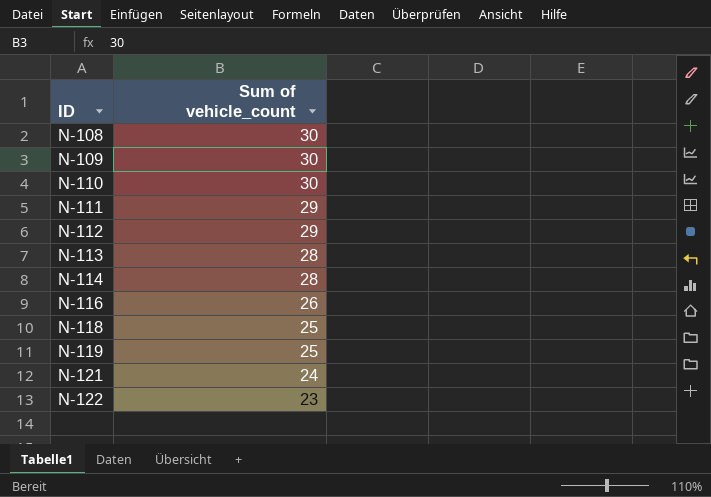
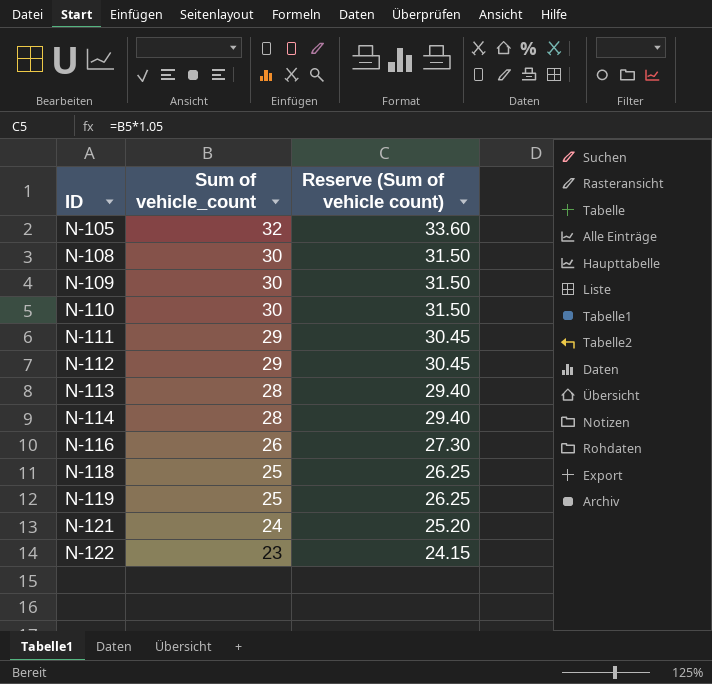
column Reserve (Sum of vehicle count) | formula: none -> [Sum of vehicle_count] * 1.05
row N-105: none -> 32 | 33.60

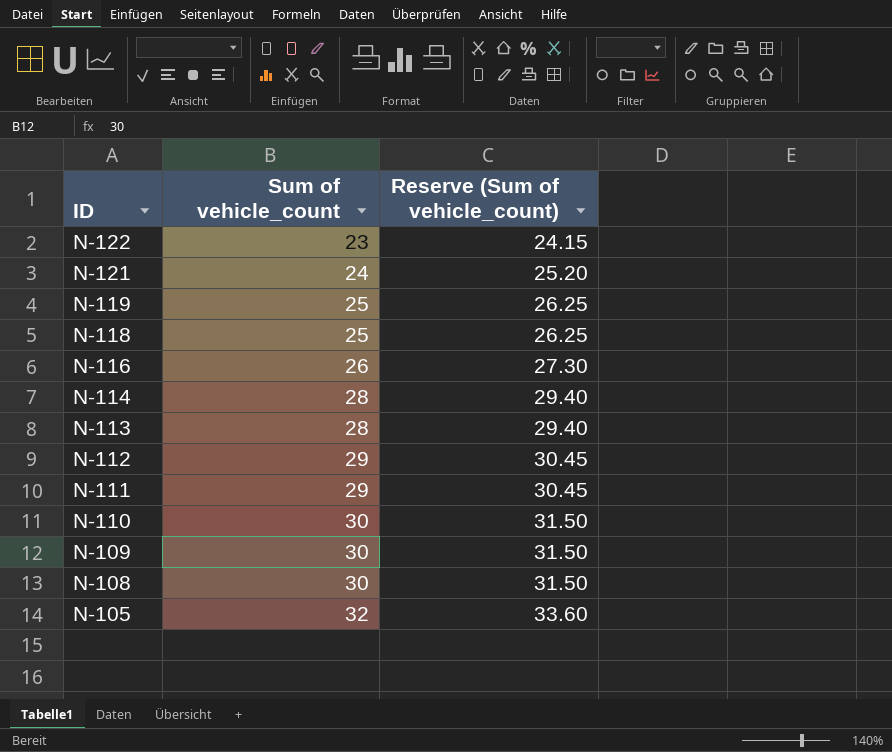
row order: ID ascending -> ID descending
column name: Reserve (Sum of vehicle count) -> Reserve (Sum of vehicle_count)

